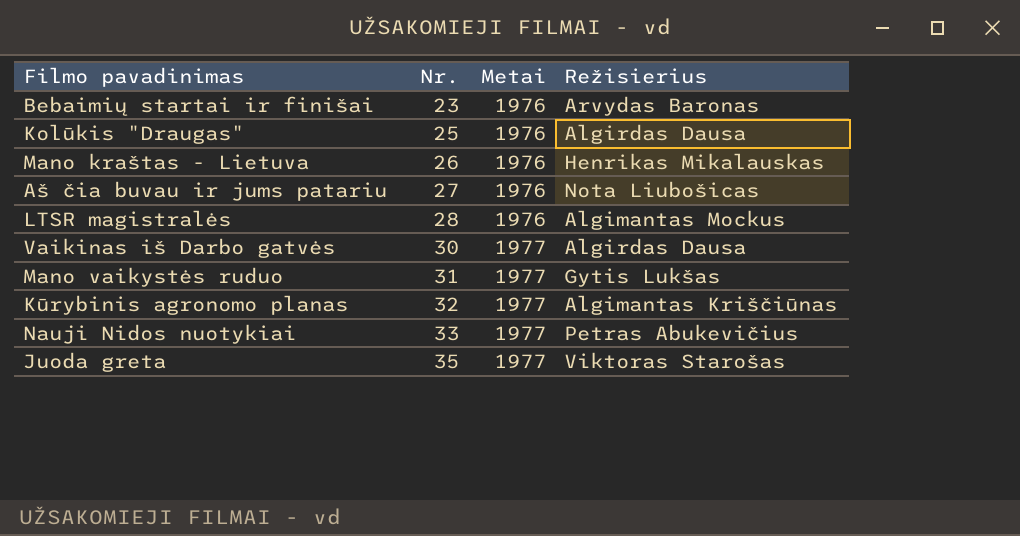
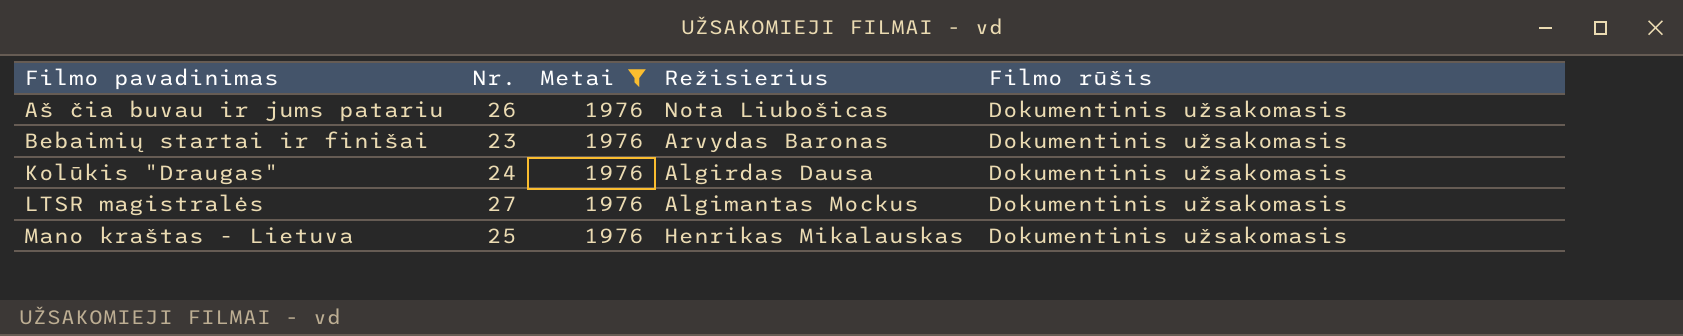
filter: none -> Metai = 1976
row order: Nr. ascending -> Filmo pavadinimas ascending
column Filmo rūšis | position: none -> 5
Aš čia buvau ir jums patariu | Nr.: 27 -> 26
Kolūkis "Draugas" | Nr.: 25 -> 24
LTSR magistralės | Nr.: 28 -> 27
Mano kraštas - Lietuva | Nr.: 26 -> 25

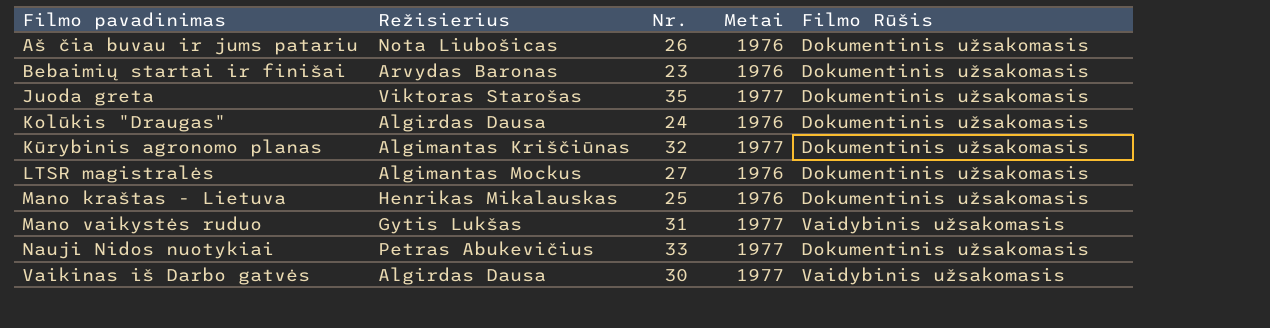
filter: Metai = 1976 -> none
column Režisierius | position: 4 -> 2
column name: Filmo rūšis -> Filmo Rūšis

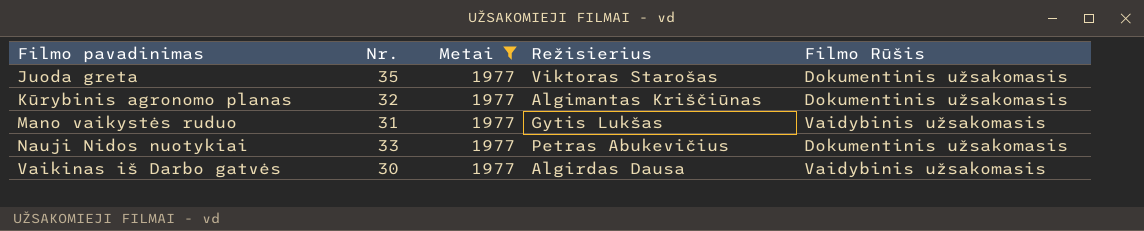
filter: none -> Metai = 1977
column Režisierius | position: 2 -> 4

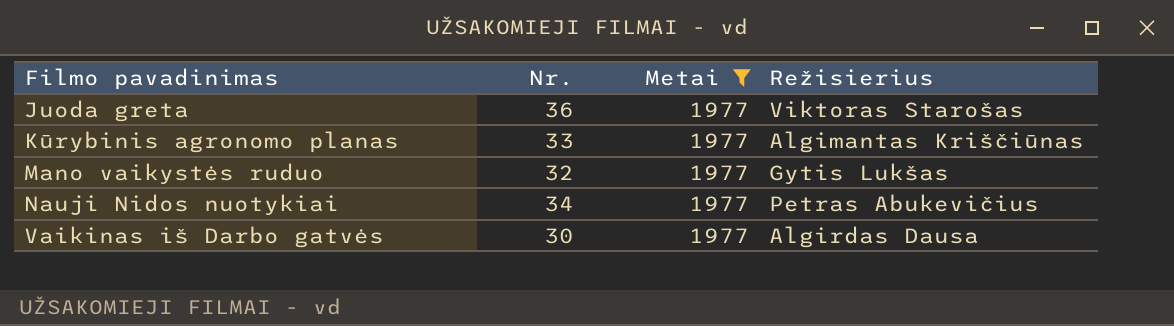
column Filmo Rūšis | position: 5 -> none
Juoda greta | Nr.: 35 -> 36
Kūrybinis agronomo planas | Nr.: 32 -> 33
Mano vaikystės ruduo | Nr.: 31 -> 32
Nauji Nidos nuotykiai | Nr.: 33 -> 34

